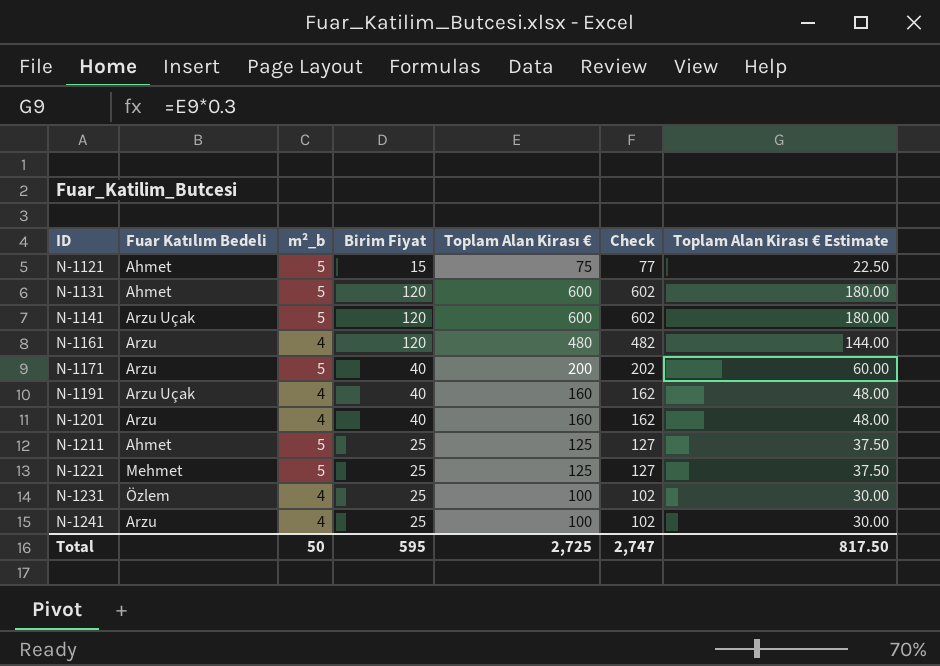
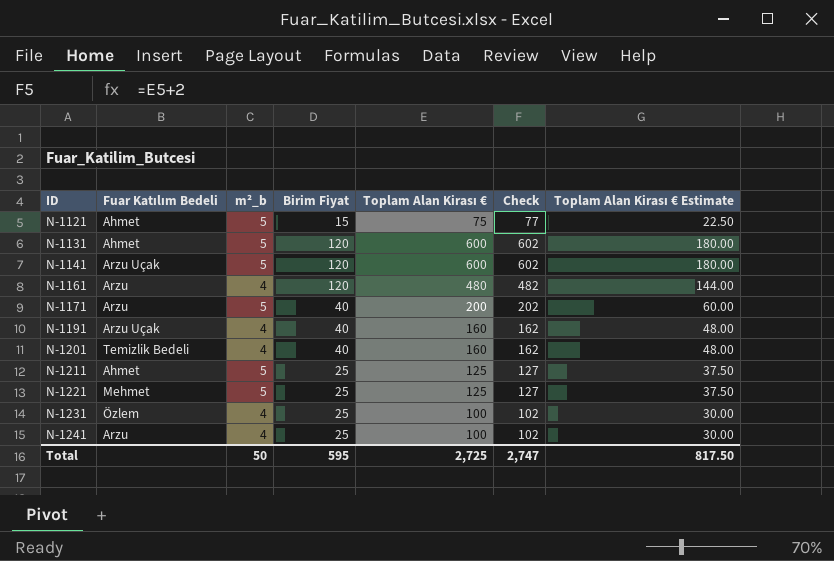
N-1201 | Fuar Katılım Bedeli: Arzu -> Temizlik Bedeli

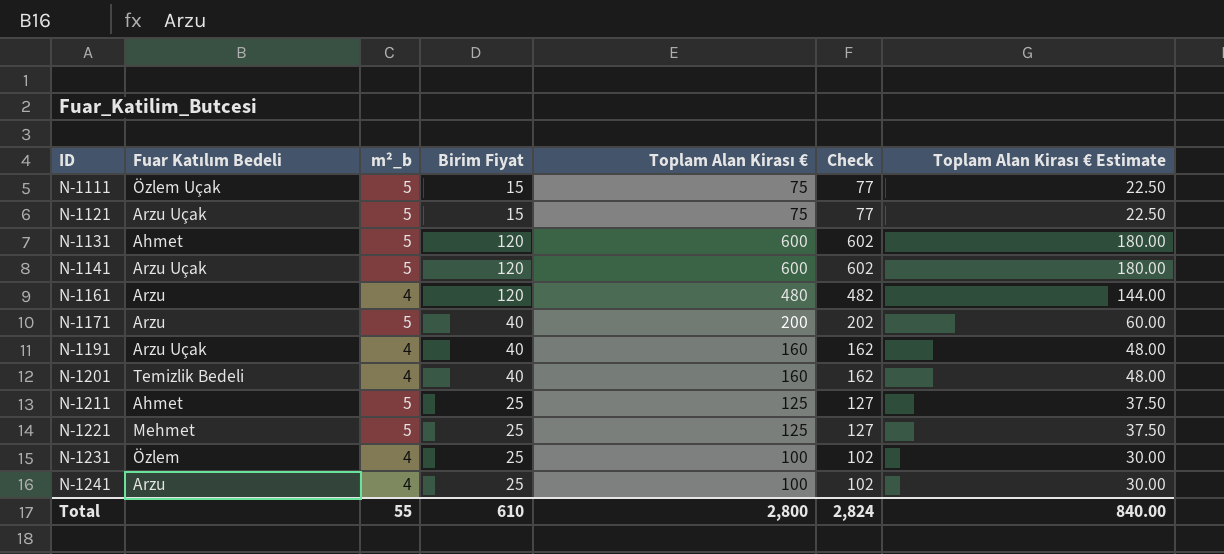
row N-1111: none -> Özlem Uçak | 5 | 15 | 75 | 77 | 22.50
N-1121 | Fuar Katılım Bedeli: Ahmet -> Arzu Uçak
Total | m²_b: 50 -> 55
Total | Birim Fiyat: 595 -> 610
Total | Toplam Alan Kirası €: 2,725 -> 2,800
Total | Check: 2,747 -> 2,824
Total | Toplam Alan Kirası € Estimate: 817.50 -> 840.00

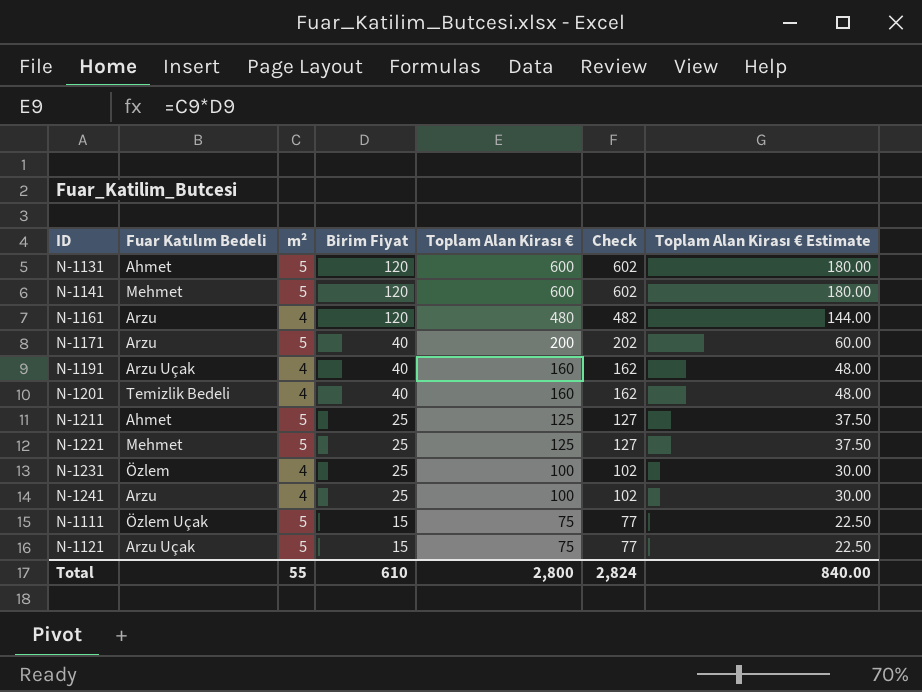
row order: ID ascending -> Birim Fiyat descending
column name: m²_b -> m²
N-1141 | Fuar Katılım Bedeli: Arzu Uçak -> Mehmet

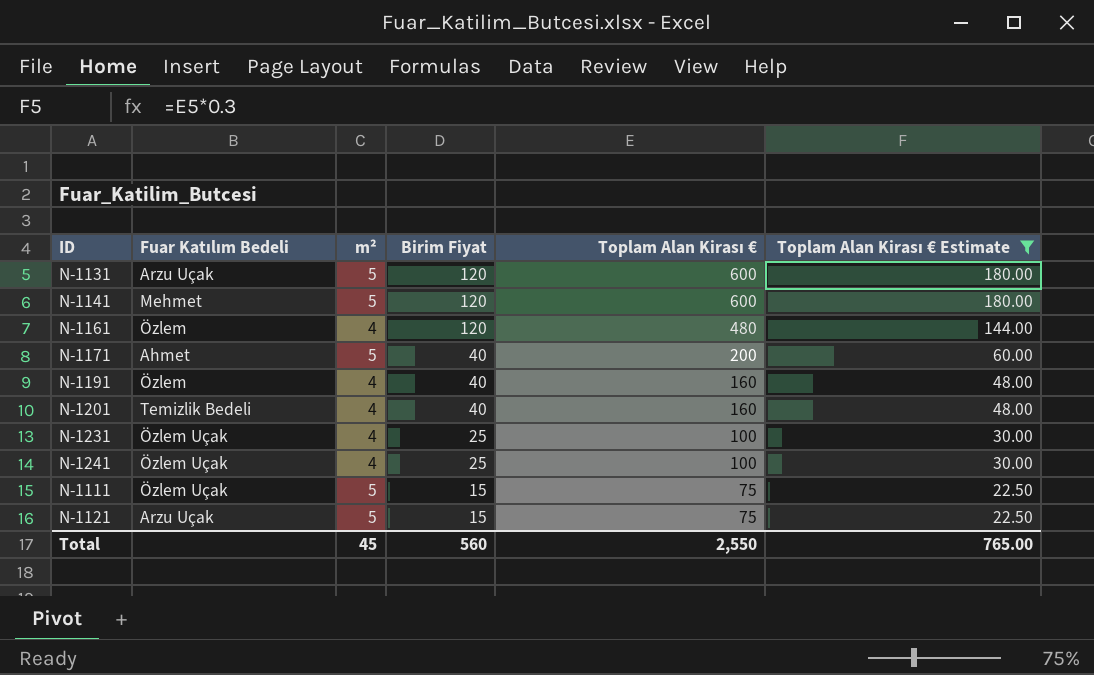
filter: none -> Toplam Alan Kirası € Estimate != 37.50
column Check | formula: [Toplam Alan Kirası €] + 2 -> none
N-1131 | Fuar Katılım Bedeli: Ahmet -> Arzu Uçak
N-1161 | Fuar Katılım Bedeli: Arzu -> Özlem
N-1171 | Fuar Katılım Bedeli: Arzu -> Ahmet
N-1191 | Fuar Katılım Bedeli: Arzu Uçak -> Özlem
N-1231 | Fuar Katılım Bedeli: Özlem -> Özlem Uçak
N-1241 | Fuar Katılım Bedeli: Arzu -> Özlem Uçak
Total | m²: 55 -> 45
Total | Birim Fiyat: 610 -> 560
Total | Toplam Alan Kirası €: 2,800 -> 2,550
Total | Toplam Alan Kirası € Estimate: 840.00 -> 765.00

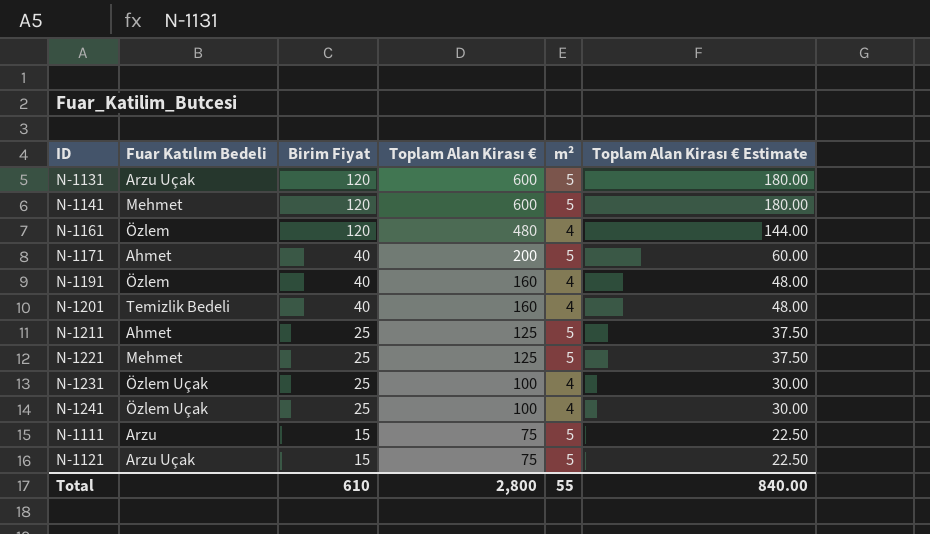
filter: Toplam Alan Kirası € Estimate != 37.50 -> none
column m² | position: 3 -> 5
N-1111 | Fuar Katılım Bedeli: Özlem Uçak -> Arzu
Total | Birim Fiyat: 560 -> 610
Total | Toplam Alan Kirası €: 2,550 -> 2,800
Total | m²: 45 -> 55
Total | Toplam Alan Kirası € Estimate: 765.00 -> 840.00

